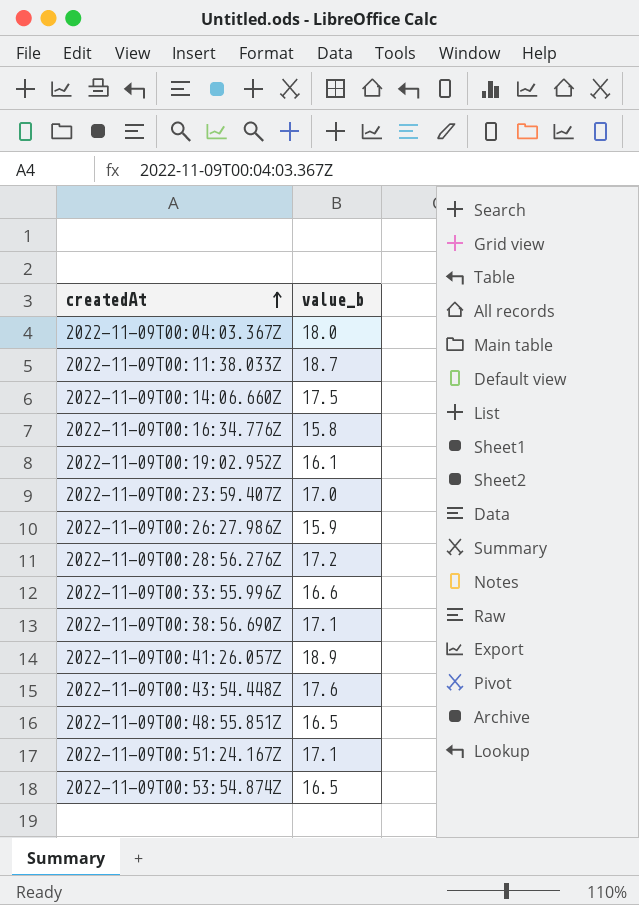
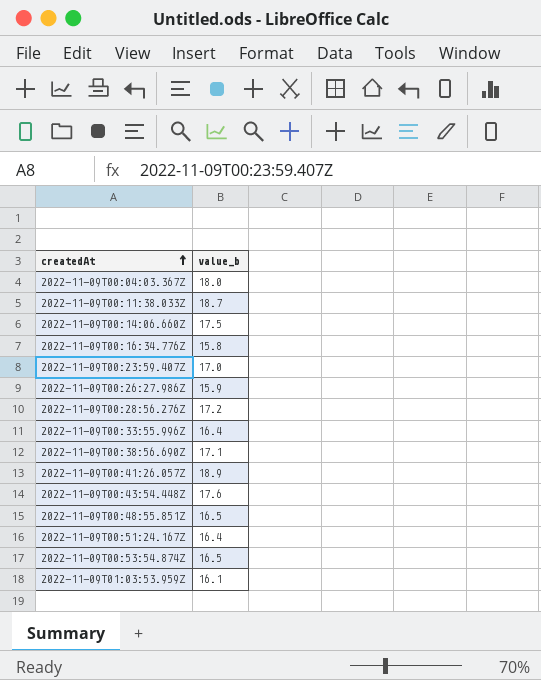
row 2022-11-09T00:19:02.952Z: 16.1 -> none
2022-11-09T00:33:55.996Z | value_b: 16.6 -> 16.4
2022-11-09T00:51:24.167Z | value_b: 17.1 -> 16.4
row 2022-11-09T01:03:53.959Z: none -> 16.1

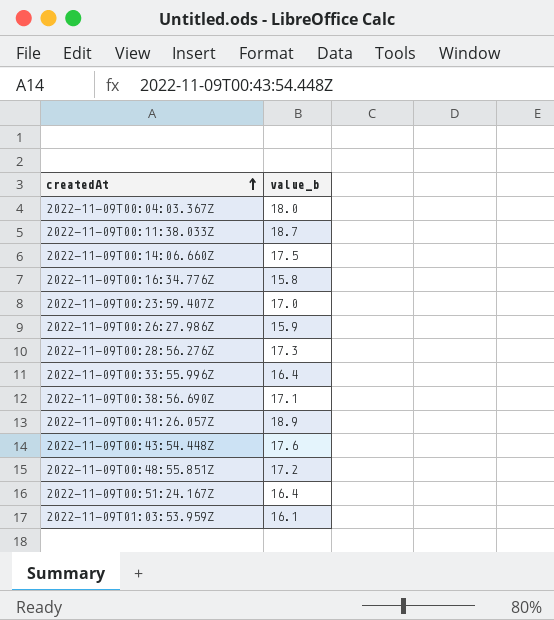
row 2022-11-09T00:53:54.874Z: 16.5 -> none
2022-11-09T00:28:56.276Z | value_b: 17.2 -> 17.3
2022-11-09T00:48:55.851Z | value_b: 16.5 -> 17.2

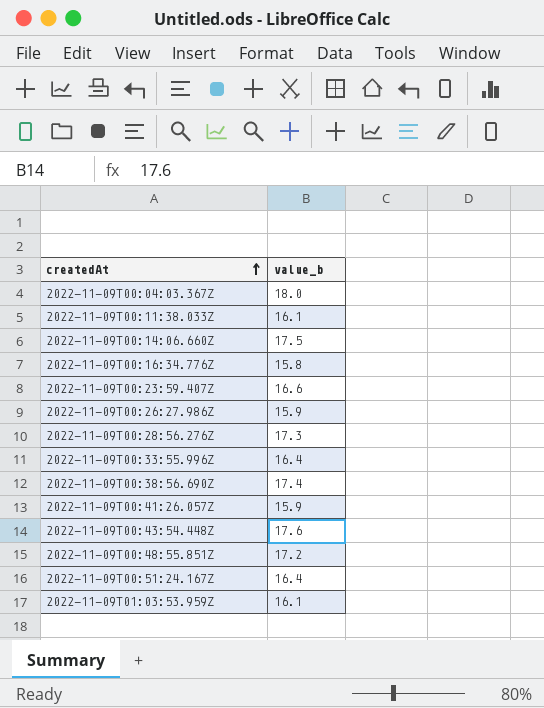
2022-11-09T00:11:38.033Z | value_b: 18.7 -> 16.1
2022-11-09T00:23:59.407Z | value_b: 17.0 -> 16.6
2022-11-09T00:38:56.690Z | value_b: 17.1 -> 17.4
2022-11-09T00:41:26.057Z | value_b: 18.9 -> 15.9

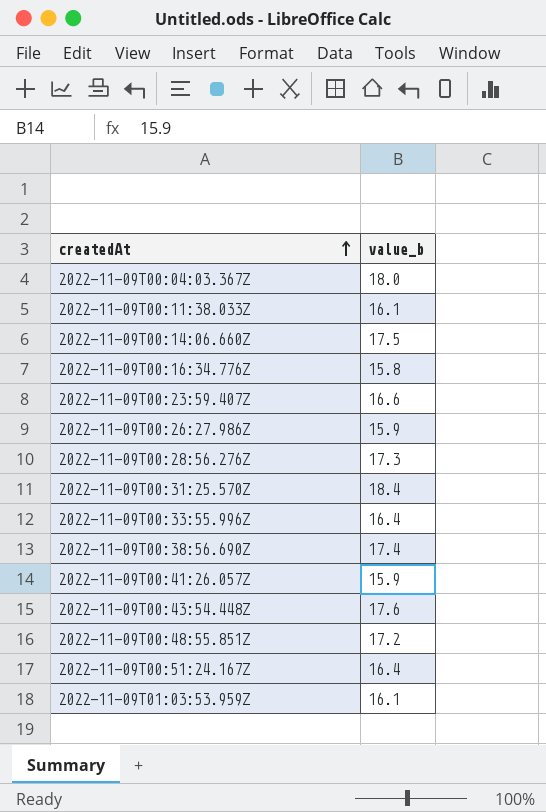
row 2022-11-09T00:31:25.570Z: none -> 18.4

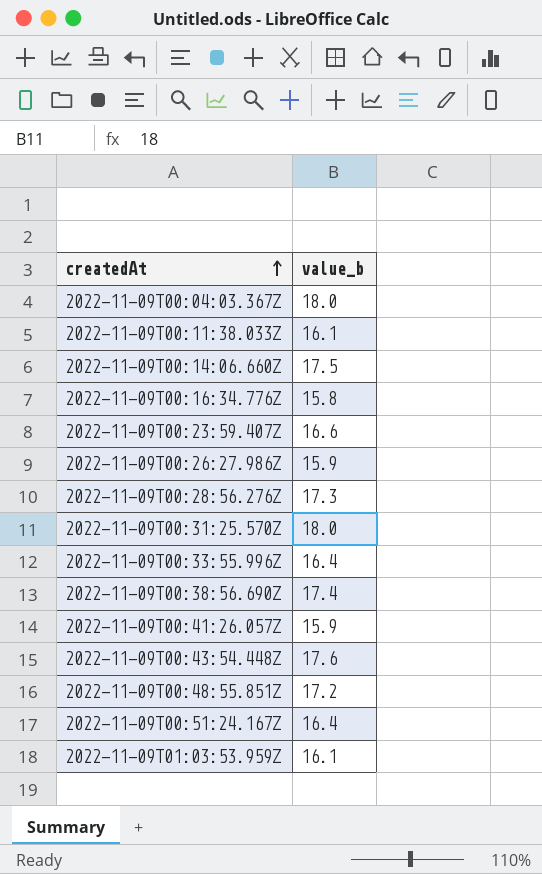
2022-11-09T00:31:25.570Z | value_b: 18.4 -> 18.0

